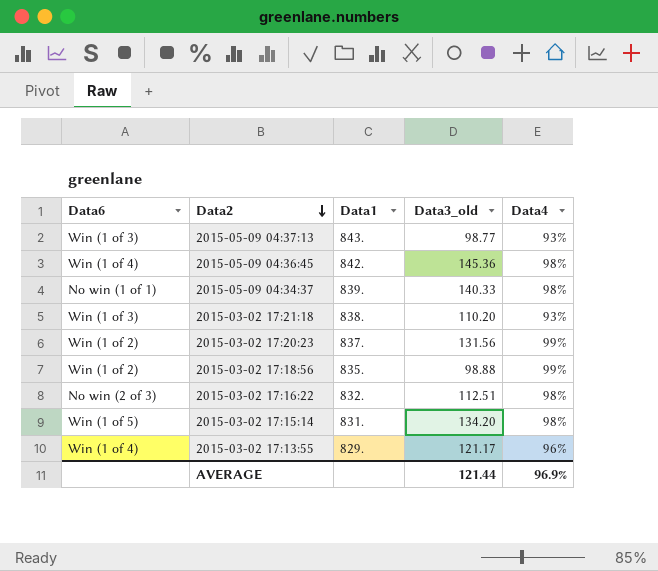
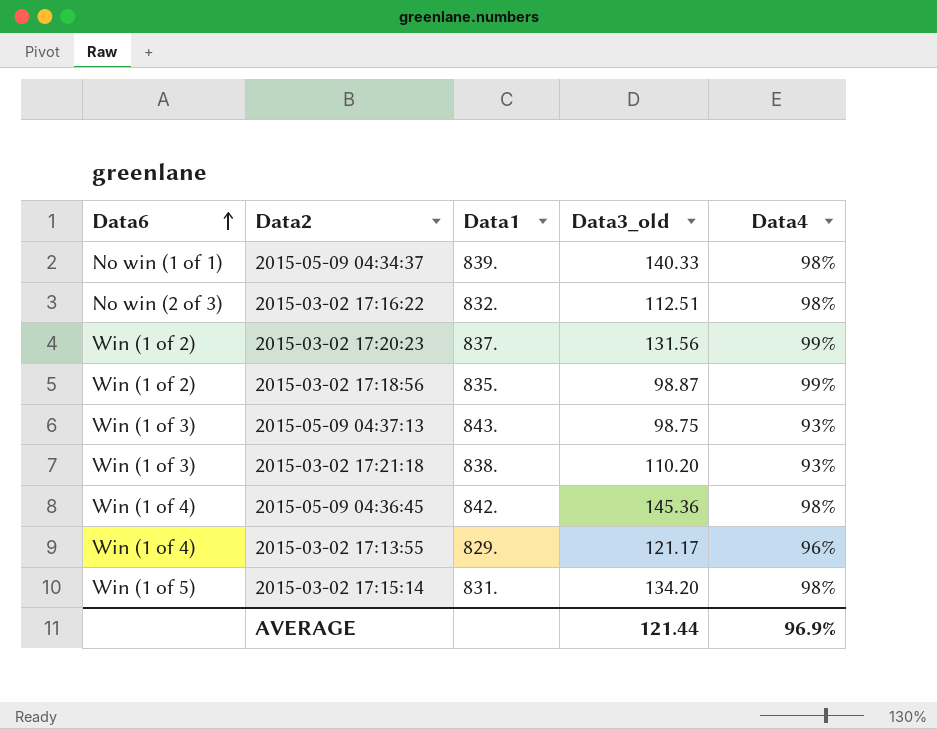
row order: Data2 descending -> Data6 ascending
2015-03-02 17:18:56 | Data3_old: 98.88 -> 98.87
2015-05-09 04:37:13 | Data3_old: 98.77 -> 98.75

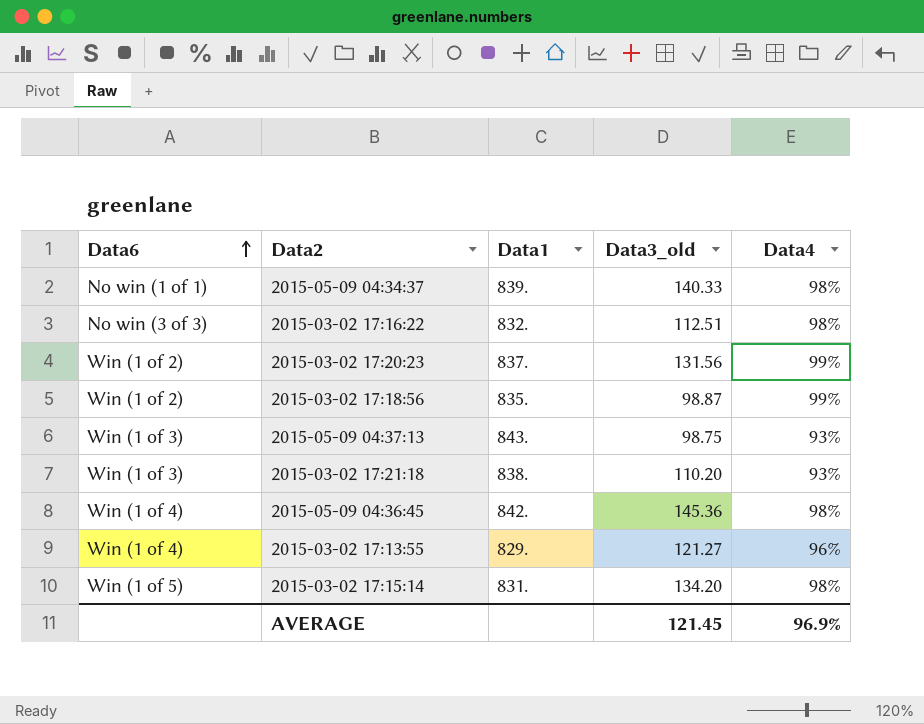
2015-03-02 17:16:22 | Data6: No win (2 of 3) -> No win (3 of 3)
2015-03-02 17:13:55 | Data3_old: 121.17 -> 121.27
AVERAGE | Data3_old: 121.44 -> 121.45

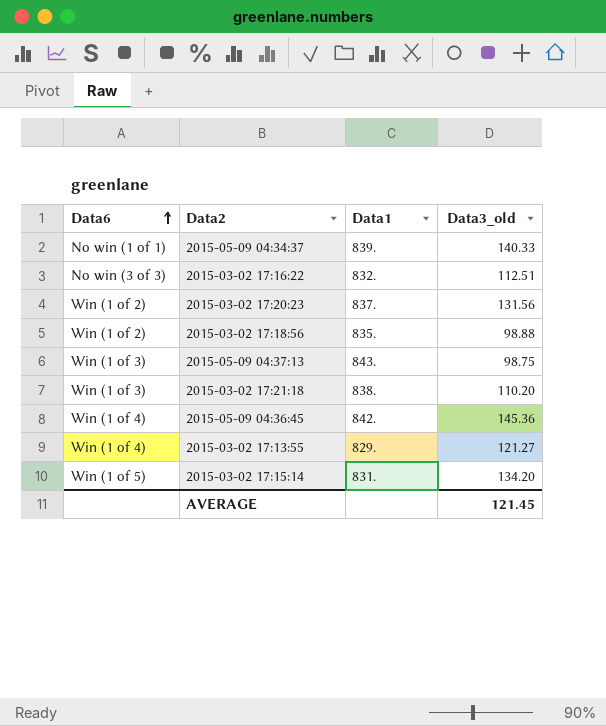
column Data4 | position: 5 -> none
2015-03-02 17:18:56 | Data3_old: 98.87 -> 98.88

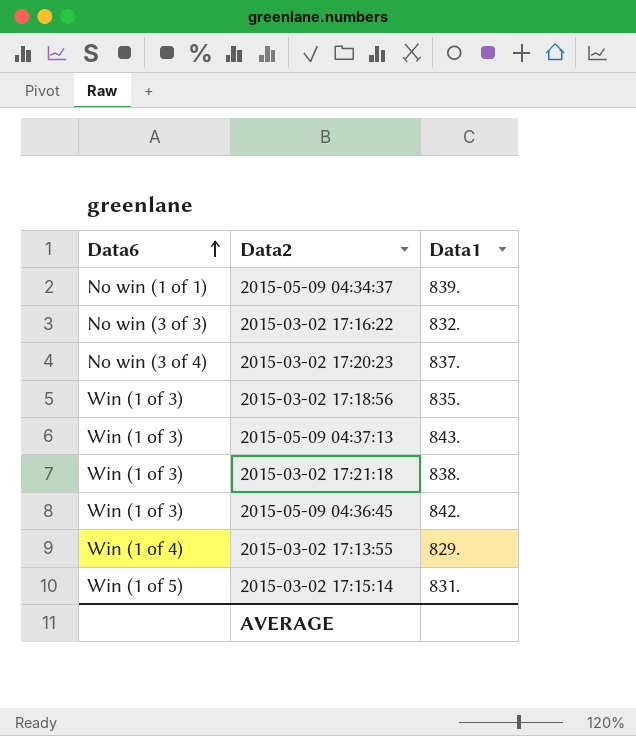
column Data3_old | position: 4 -> none
2015-03-02 17:20:23 | Data6: Win (1 of 2) -> No win (3 of 4)
2015-03-02 17:18:56 | Data6: Win (1 of 2) -> Win (1 of 3)
2015-05-09 04:36:45 | Data6: Win (1 of 4) -> Win (1 of 3)

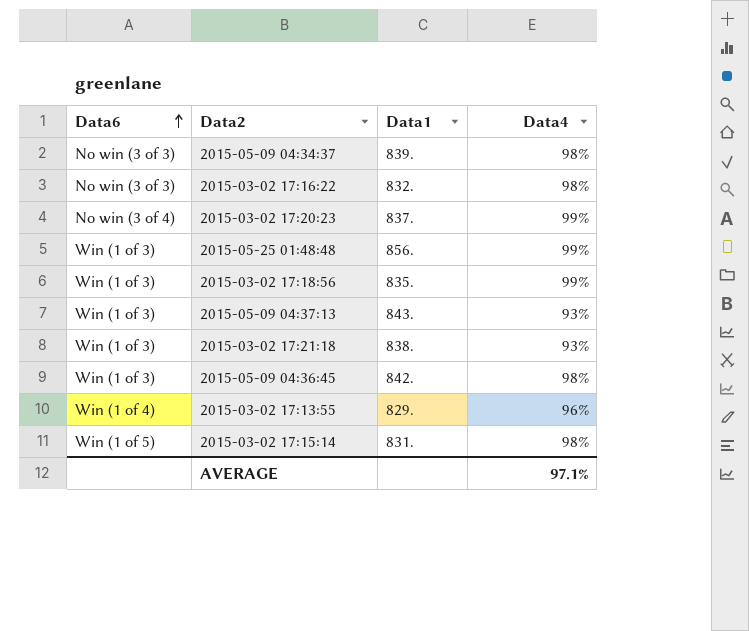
column Data4 | position: none -> 4
2015-05-09 04:34:37 | Data6: No win (1 of 1) -> No win (3 of 3)
row 2015-05-25 01:48:48: none -> Win (1 of 3) | 856. | 99%

